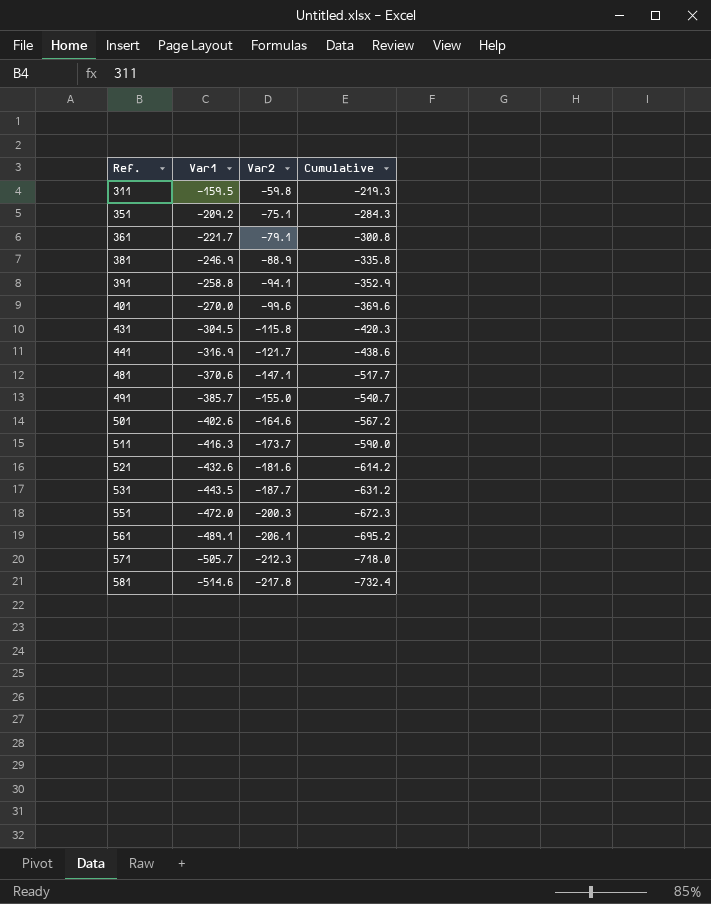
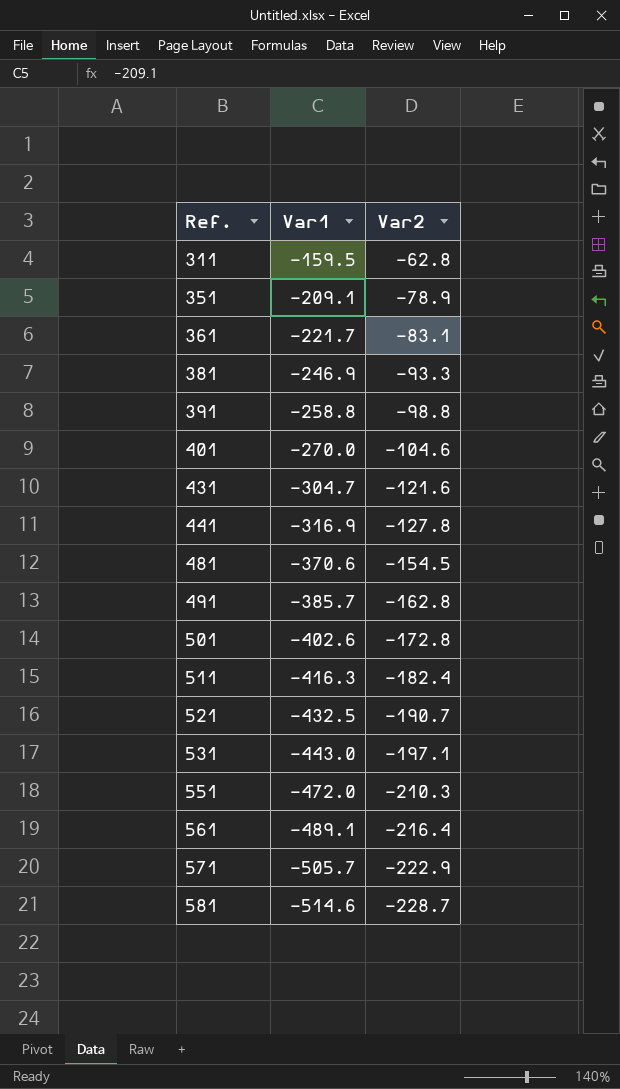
column Cumulative | formula: [Var1] + [Var2] -> none
311 | Var2: -59.8 -> -62.8
351 | Var1: -209.2 -> -209.1
351 | Var2: -75.1 -> -78.9
361 | Var2: -79.1 -> -83.1
381 | Var2: -88.9 -> -93.3
391 | Var2: -94.1 -> -98.8
401 | Var2: -99.6 -> -104.6
431 | Var1: -304.5 -> -304.7
431 | Var2: -115.8 -> -121.6
441 | Var2: -121.7 -> -127.8
481 | Var2: -147.1 -> -154.5
491 | Var2: -155.0 -> -162.8
501 | Var2: -164.6 -> -172.8
511 | Var2: -173.7 -> -182.4
521 | Var1: -432.6 -> -432.5
521 | Var2: -181.6 -> -190.7
531 | Var1: -443.5 -> -443.0
531 | Var2: -187.7 -> -197.1
551 | Var2: -200.3 -> -210.3
561 | Var2: -206.1 -> -216.4
571 | Var2: -212.3 -> -222.9
581 | Var2: -217.8 -> -228.7

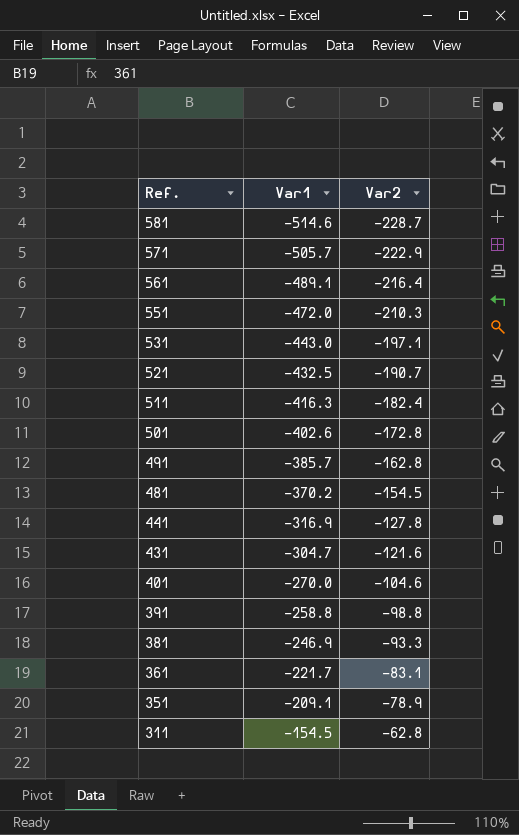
row order: Ref. ascending -> Ref. descending
481 | Var1: -370.6 -> -370.2
311 | Var1: -159.5 -> -154.5

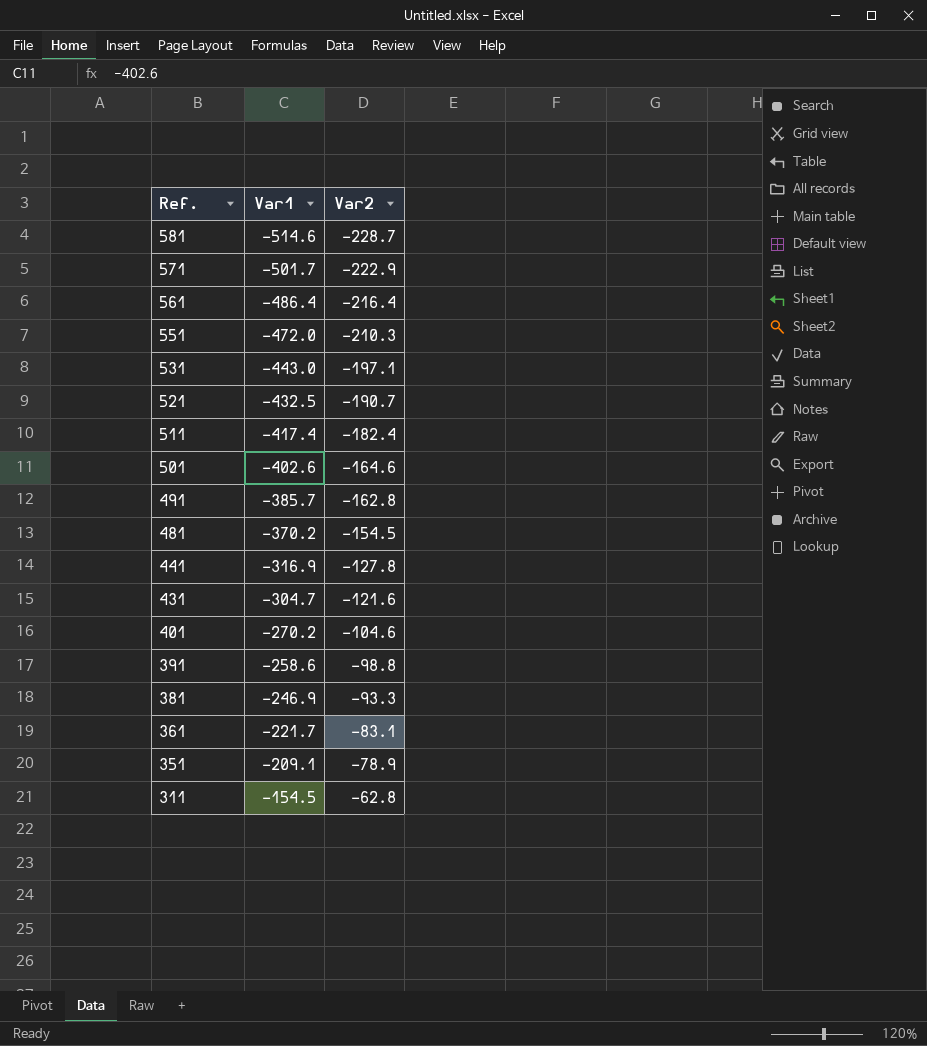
571 | Var1: -505.7 -> -501.7
561 | Var1: -489.1 -> -486.4
511 | Var1: -416.3 -> -417.4
501 | Var2: -172.8 -> -164.6
401 | Var1: -270.0 -> -270.2
391 | Var1: -258.8 -> -258.6

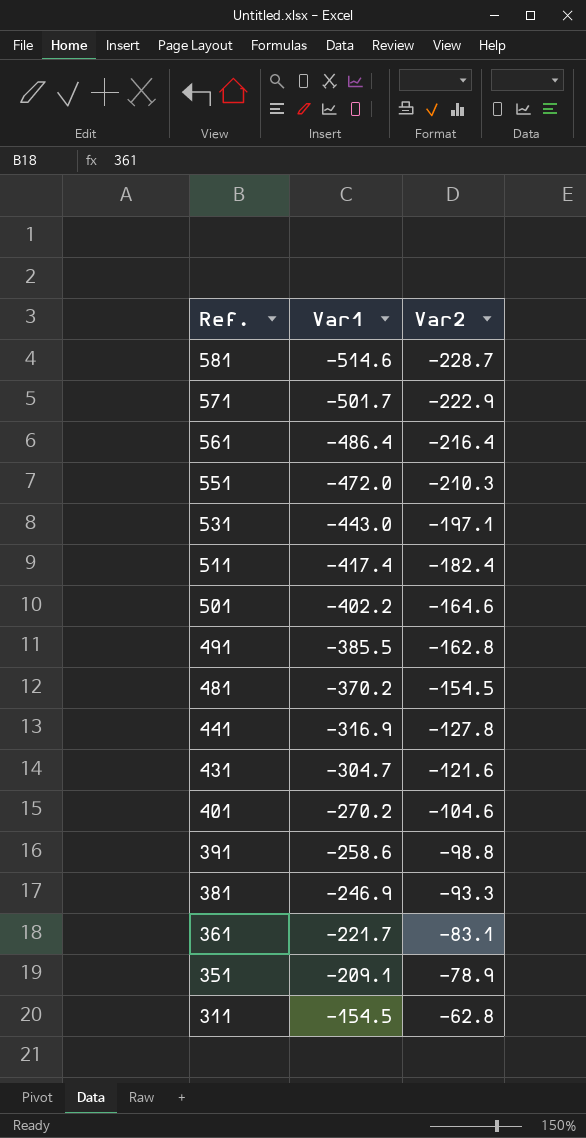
row 521: -432.5 | -190.7 -> none
501 | Var1: -402.6 -> -402.2
491 | Var1: -385.7 -> -385.5

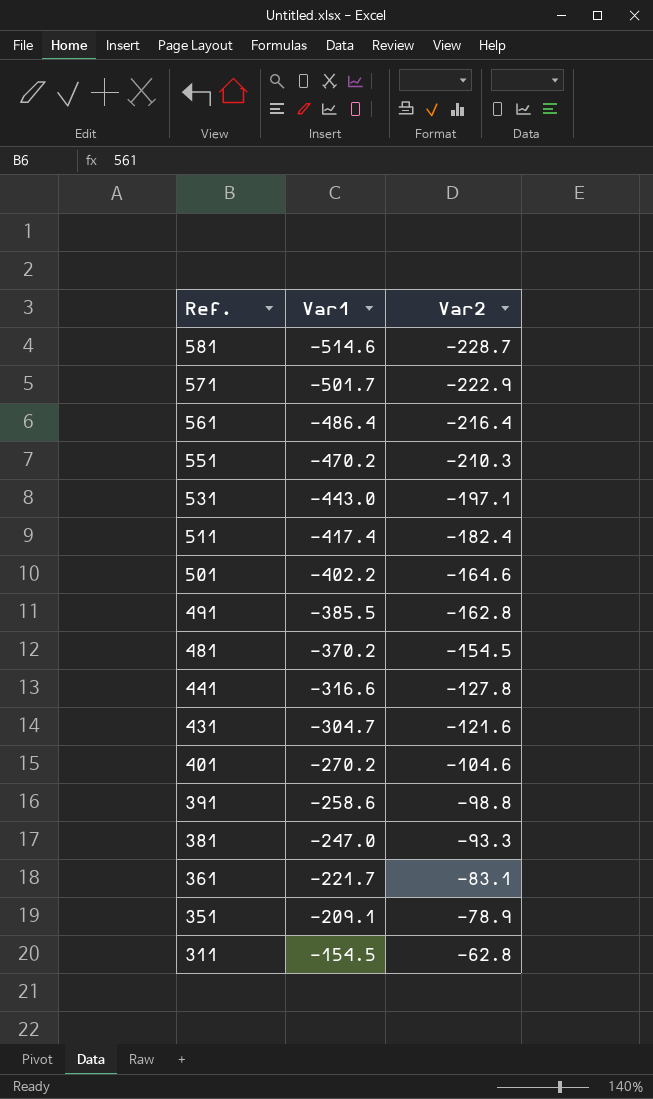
551 | Var1: -472.0 -> -470.2
441 | Var1: -316.9 -> -316.6
381 | Var1: -246.9 -> -247.0

